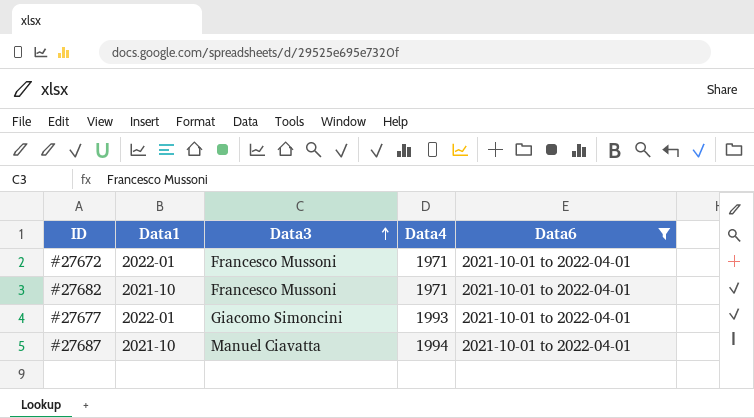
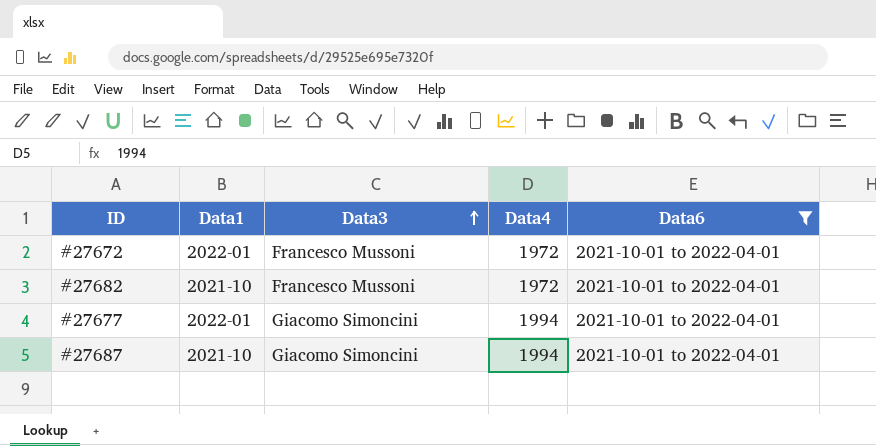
#27672 | Data4: 1971 -> 1972
#27682 | Data4: 1971 -> 1972
#27677 | Data4: 1993 -> 1994
#27687 | Data3: Manuel Ciavatta -> Giacomo Simoncini

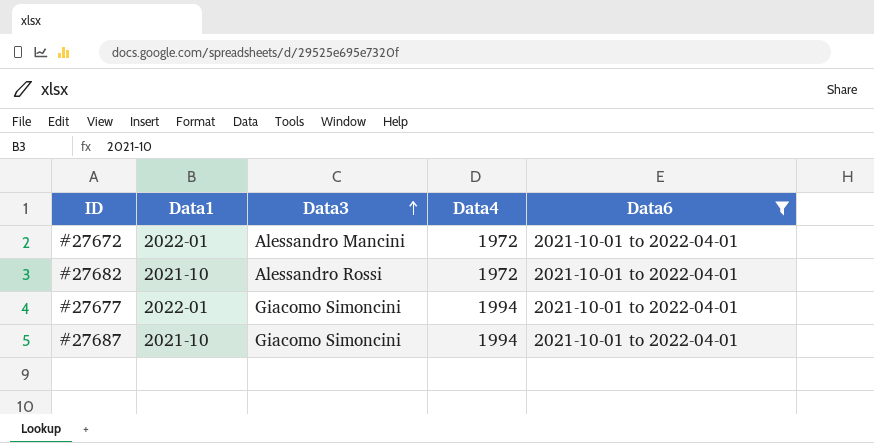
#27672 | Data3: Francesco Mussoni -> Alessandro Mancini
#27682 | Data3: Francesco Mussoni -> Alessandro Rossi

